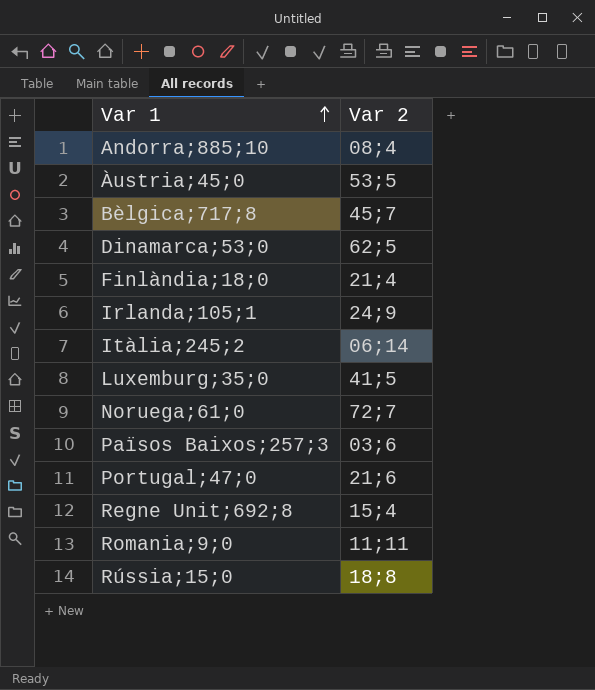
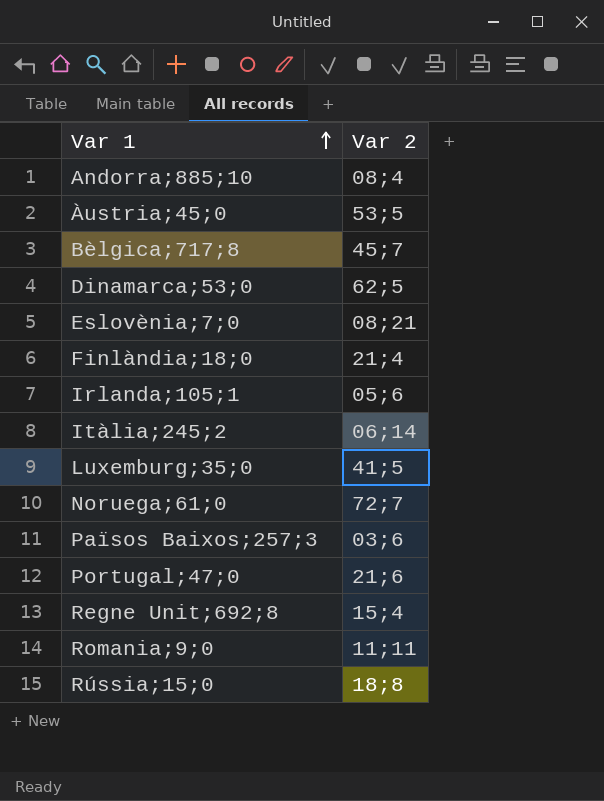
row Eslovènia;7;0: none -> 08;21
Irlanda;105;1 | Var 2: 24;9 -> 05;6

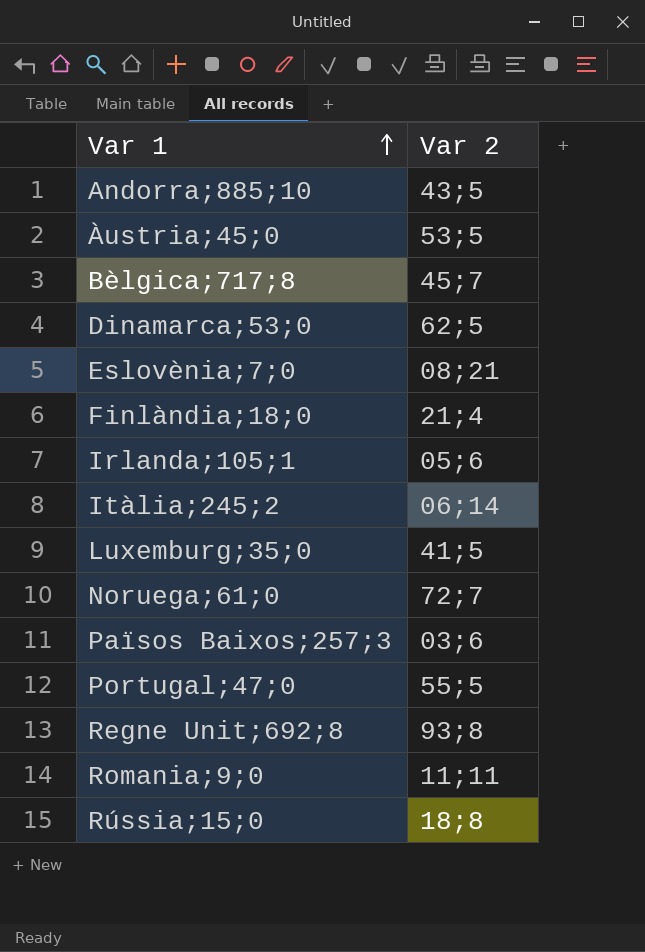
Andorra;885;10 | Var 2: 08;4 -> 43;5
Portugal;47;0 | Var 2: 21;6 -> 55;5
Regne Unit;692;8 | Var 2: 15;4 -> 93;8

